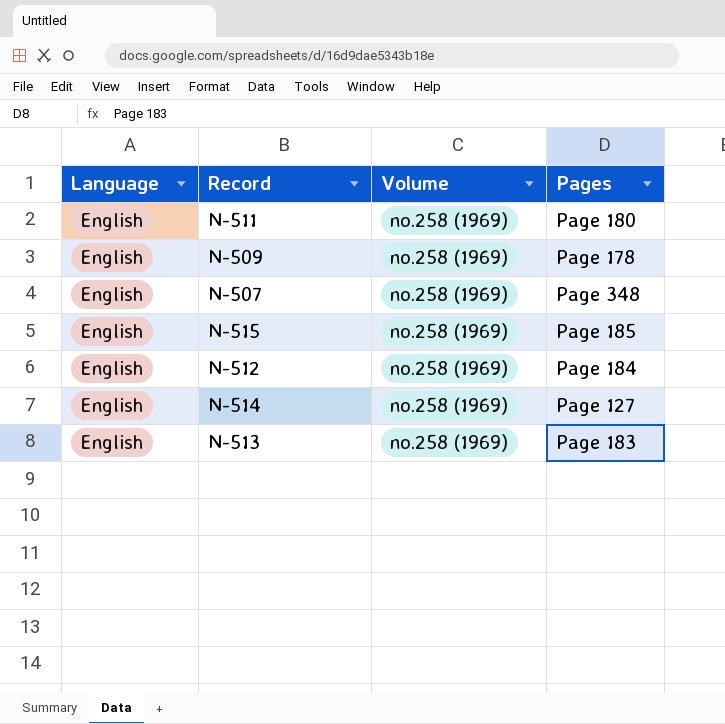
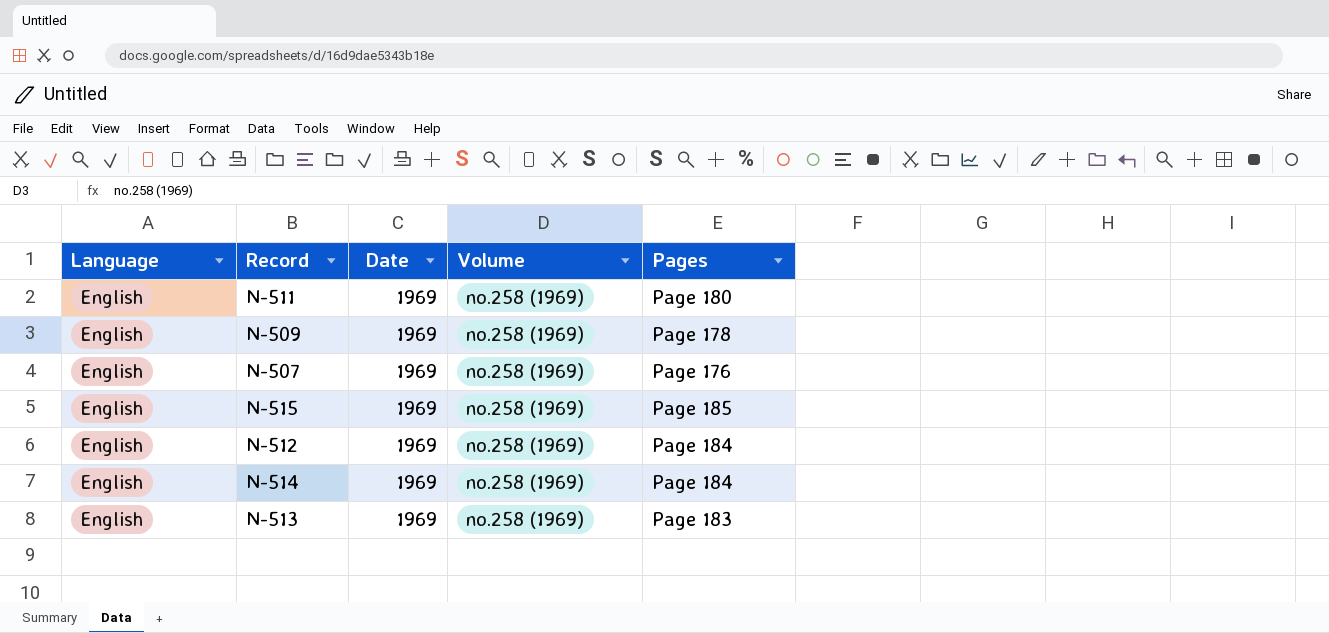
column Date | position: none -> 3
N-507 | Pages: Page 348 -> Page 176
N-514 | Pages: Page 127 -> Page 184

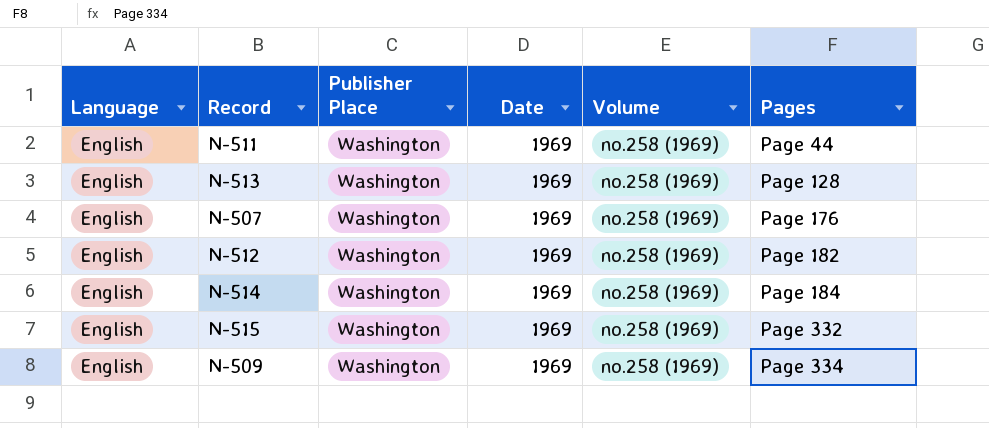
row order: none -> Pages ascending
column Publisher Place | position: none -> 3
N-511 | Pages: Page 180 -> Page 44
N-513 | Pages: Page 183 -> Page 128
N-512 | Pages: Page 184 -> Page 182
N-515 | Pages: Page 185 -> Page 332
N-509 | Pages: Page 178 -> Page 334

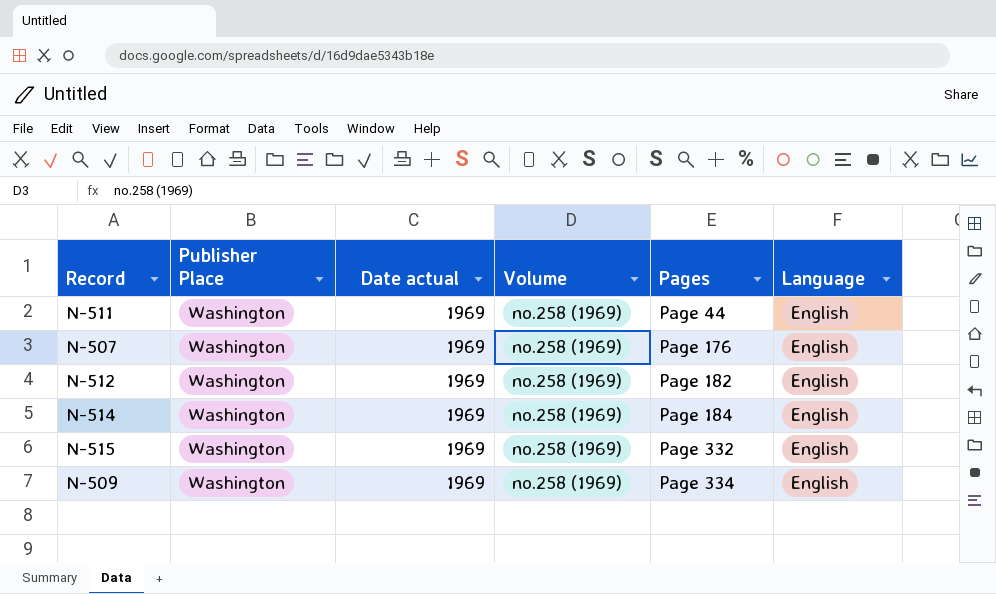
column name: Date -> Date actual
column Language | position: 1 -> 6
row N-513: English | Washington | 1969 | no.258 (1969) | Page 128 -> none

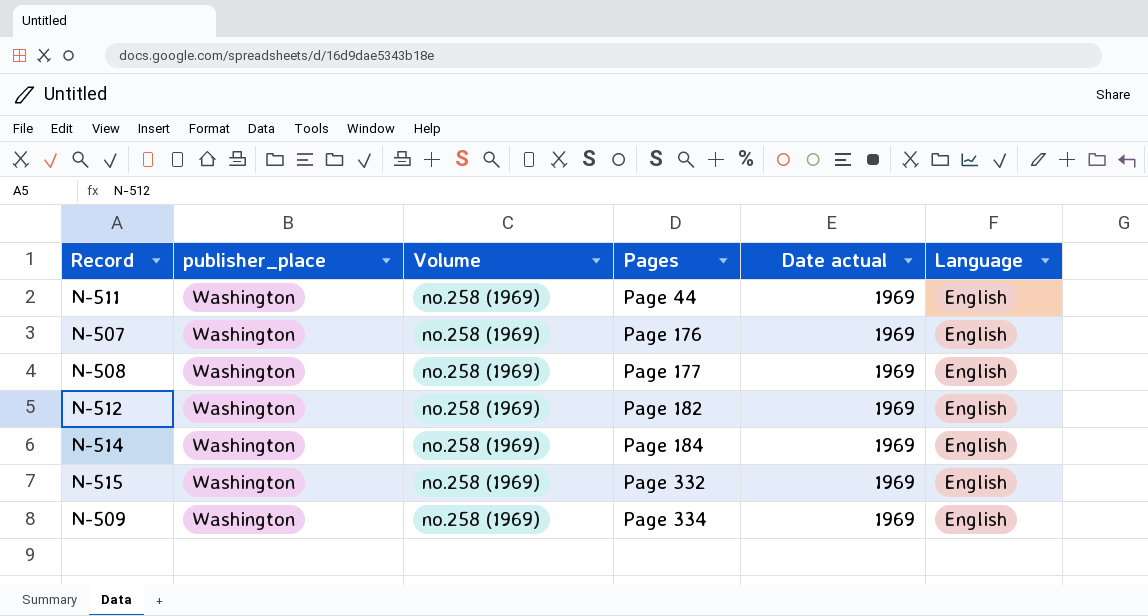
column name: Publisher Place -> publisher_place
column Date actual | position: 3 -> 5
row N-508: none -> Washington | no.258 (1969) | Page 177 | 1969 | English

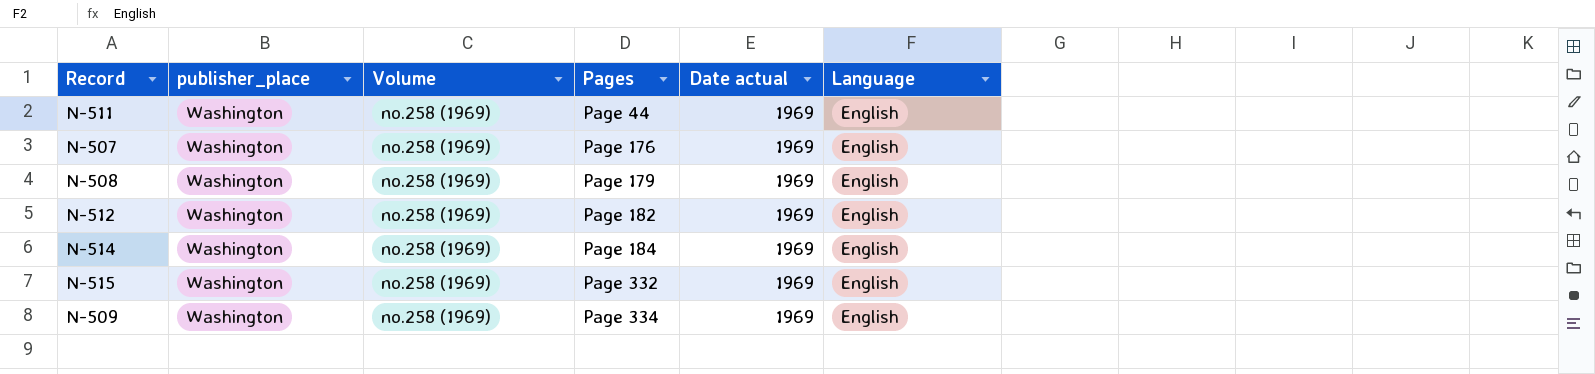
N-508 | Pages: Page 177 -> Page 179

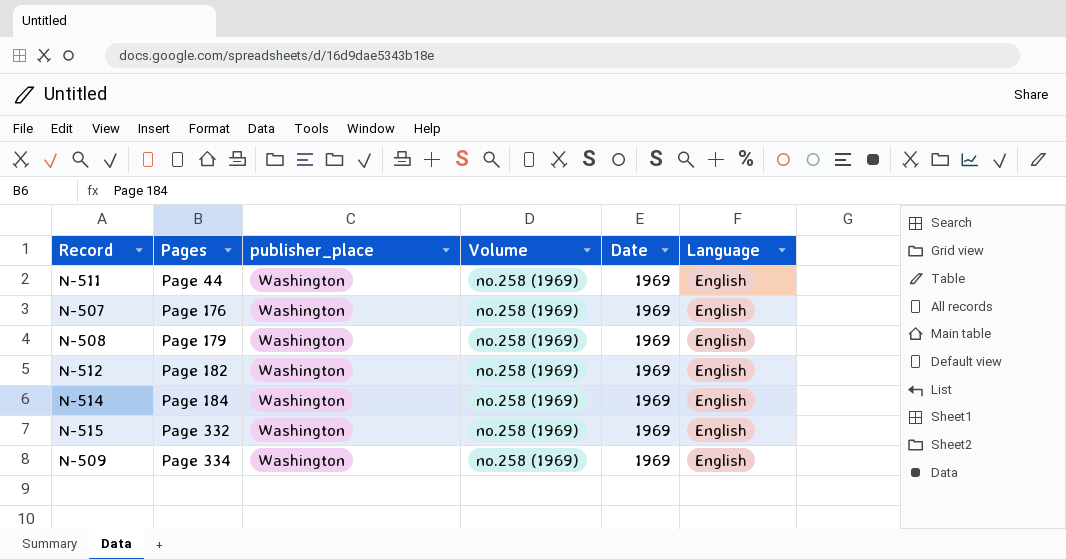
column Pages | position: 4 -> 2
column name: Date actual -> Date

